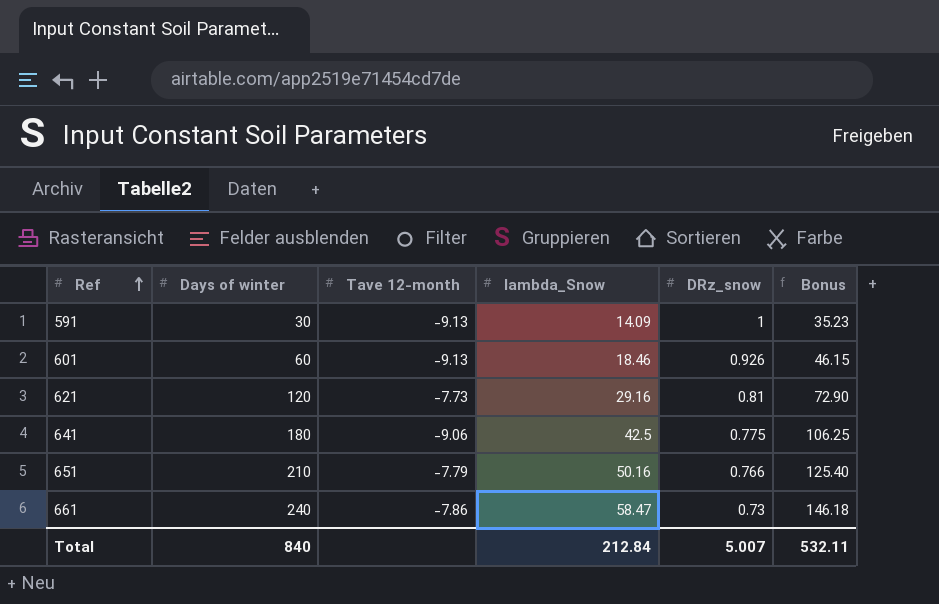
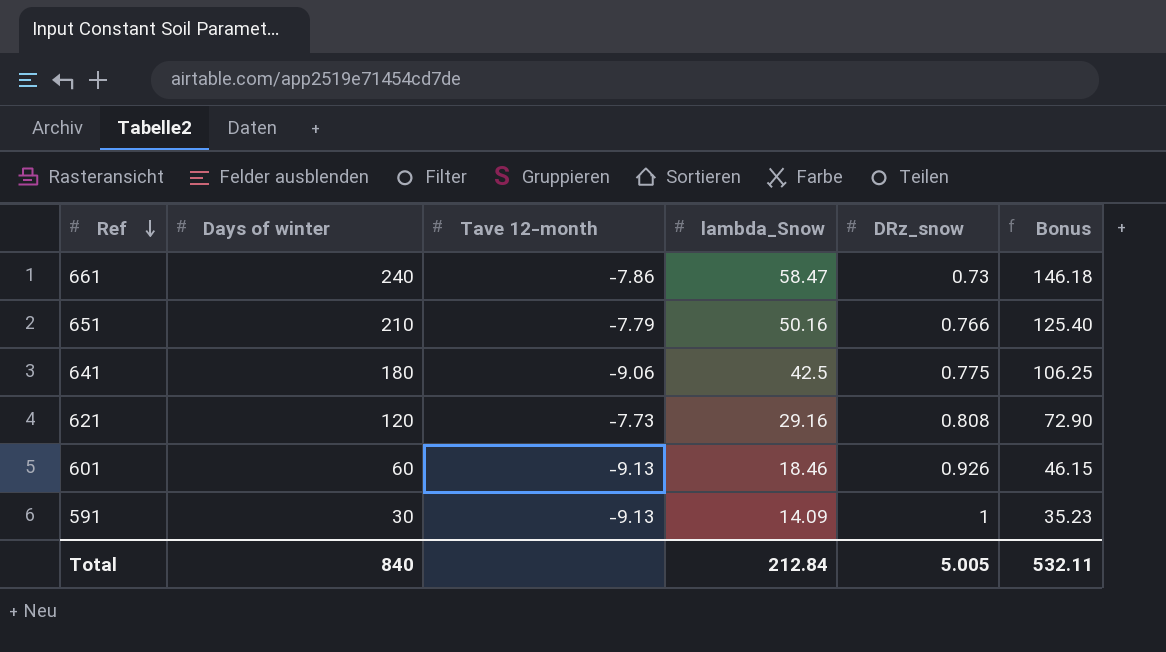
row order: Ref ascending -> Ref descending
621 | DRz_snow: 0.81 -> 0.808
Total | DRz_snow: 5.007 -> 5.005

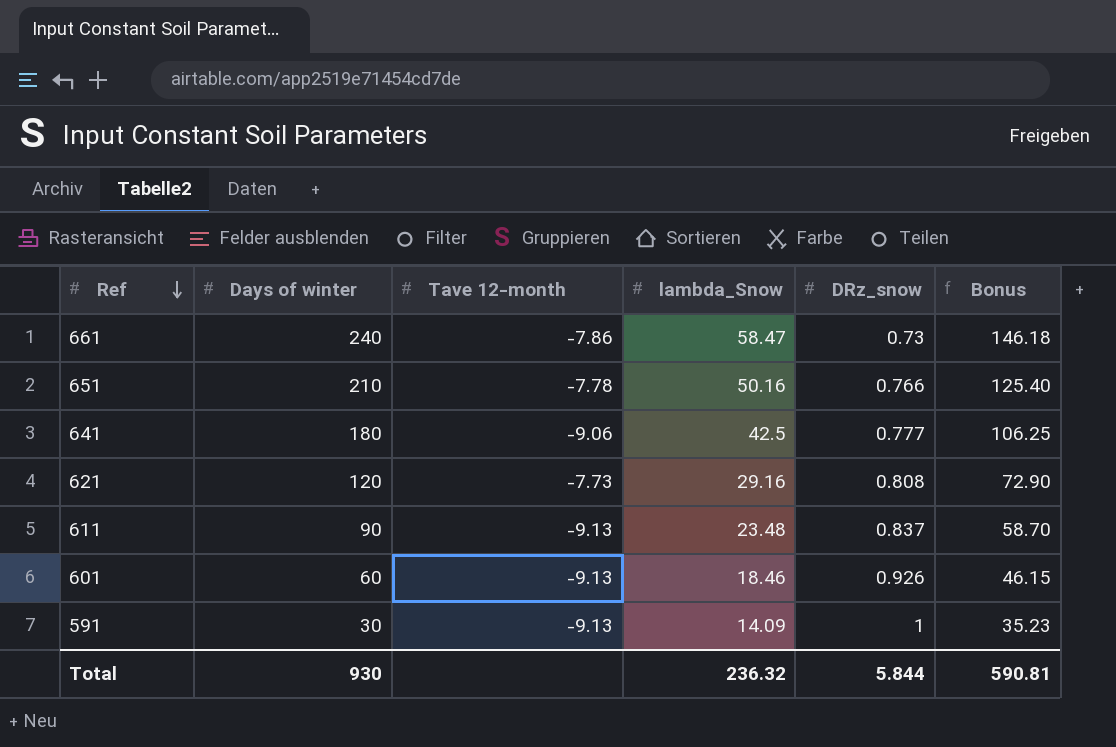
651 | Tave 12-month: -7.79 -> -7.78
641 | DRz_snow: 0.775 -> 0.777
row 611: none -> 90 | -9.13 | 23.48 | 0.837 | 58.70
Total | Days of winter: 840 -> 930
Total | lambda_Snow: 212.84 -> 236.32
Total | DRz_snow: 5.005 -> 5.844
Total | Bonus: 532.11 -> 590.81

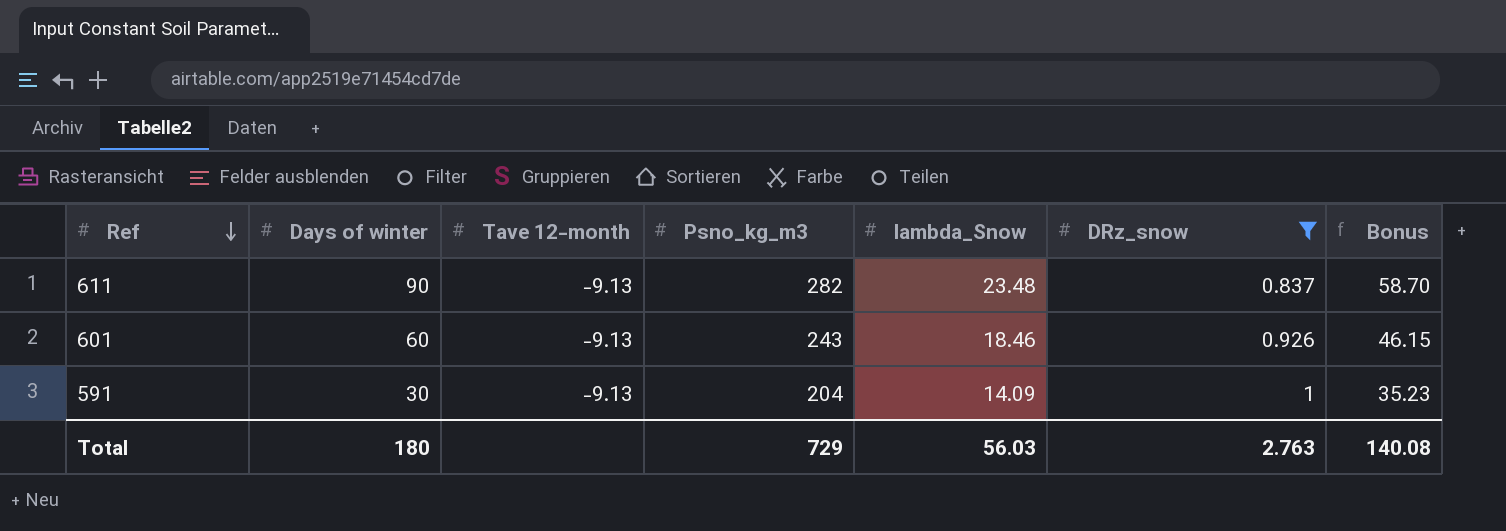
filter: none -> DRz_snow >= 0.837
column Psno_kg_m3 | position: none -> 4
Total | Days of winter: 930 -> 180
Total | lambda_Snow: 236.32 -> 56.03
Total | DRz_snow: 5.844 -> 2.763
Total | Bonus: 590.81 -> 140.08

